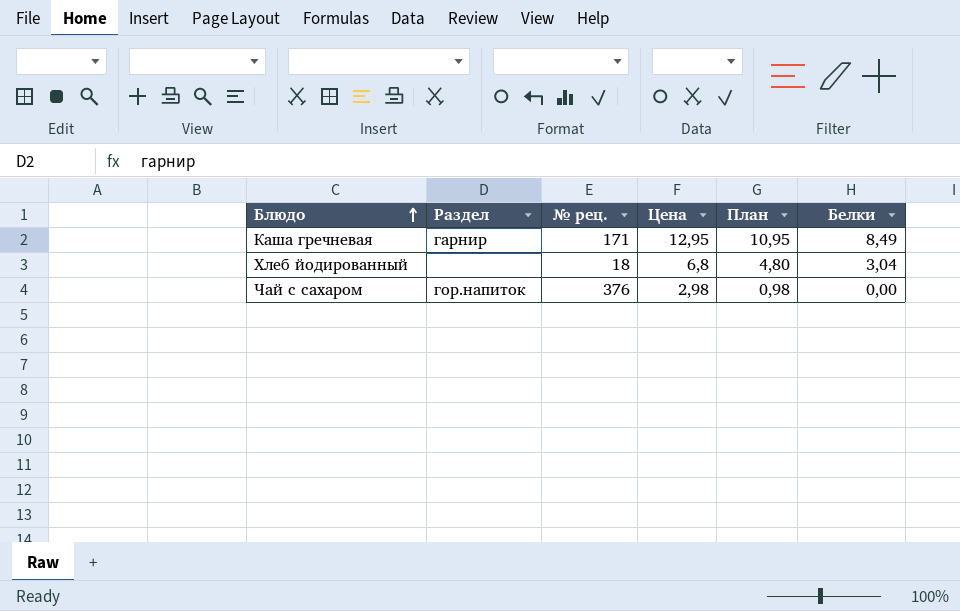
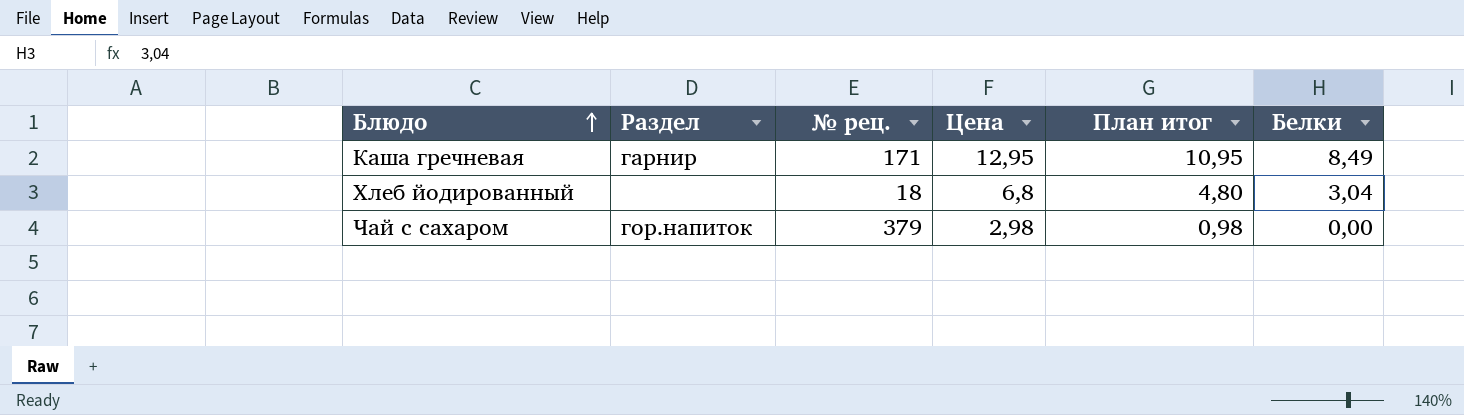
column name: План -> План итог
Чай с сахаром | № рец.: 376 -> 379

